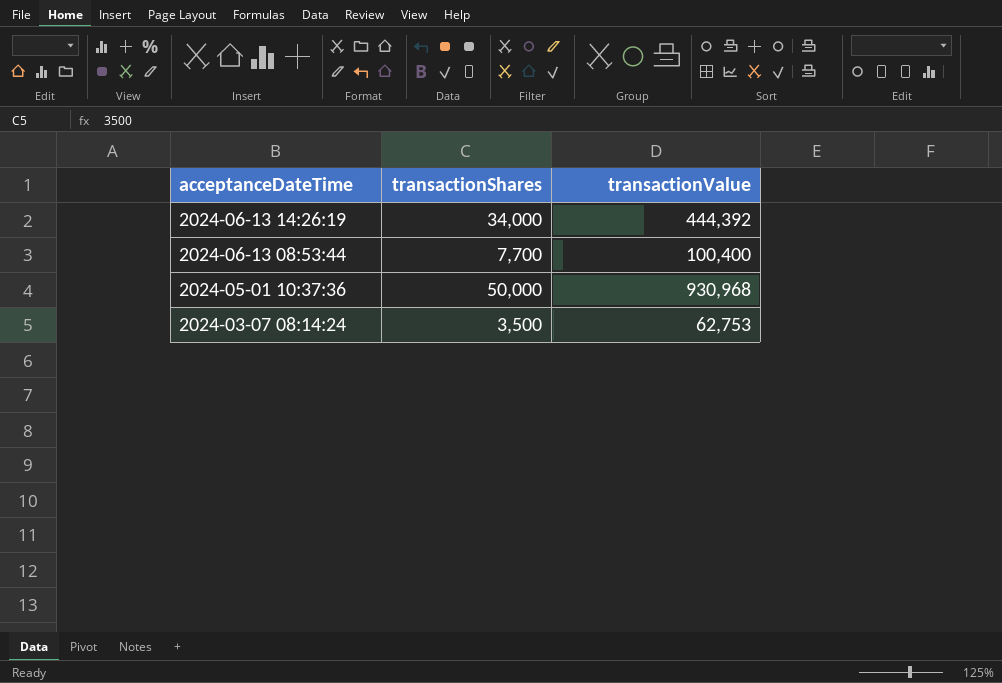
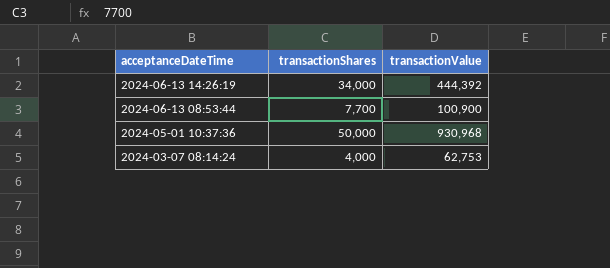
2024-06-13 08:53:44 | transactionValue: 100,400 -> 100,900
2024-03-07 08:14:24 | transactionShares: 3,500 -> 4,000

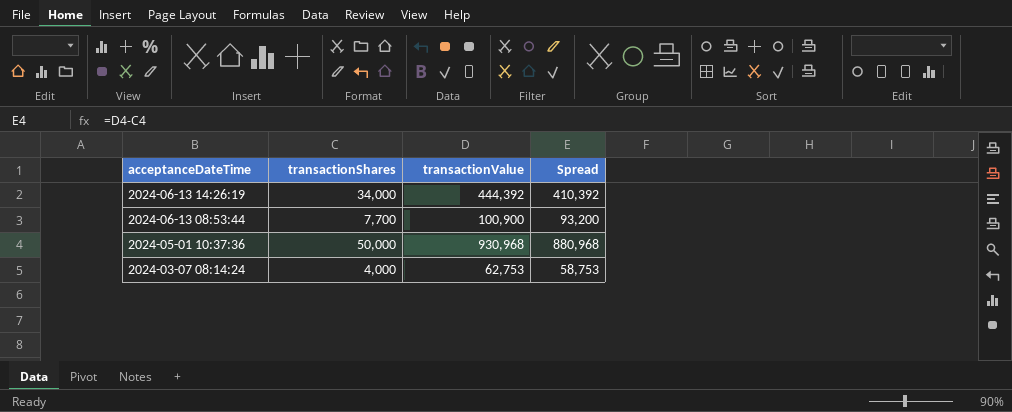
column Spread | formula: none -> [transactionValue] - [transactionShares]

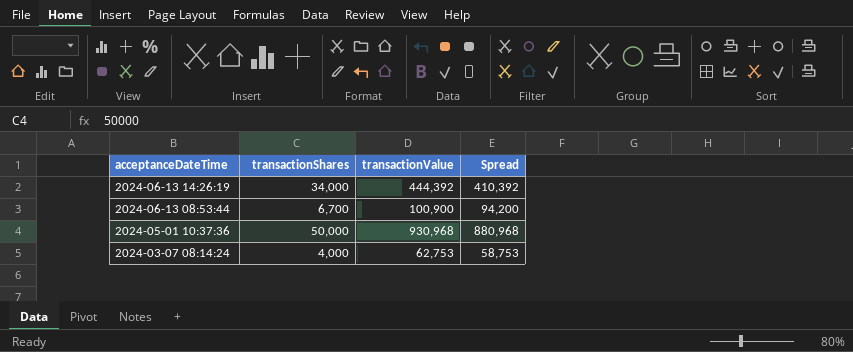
2024-06-13 08:53:44 | transactionShares: 7,700 -> 6,700
2024-06-13 08:53:44 | Spread: 93,200 -> 94,200

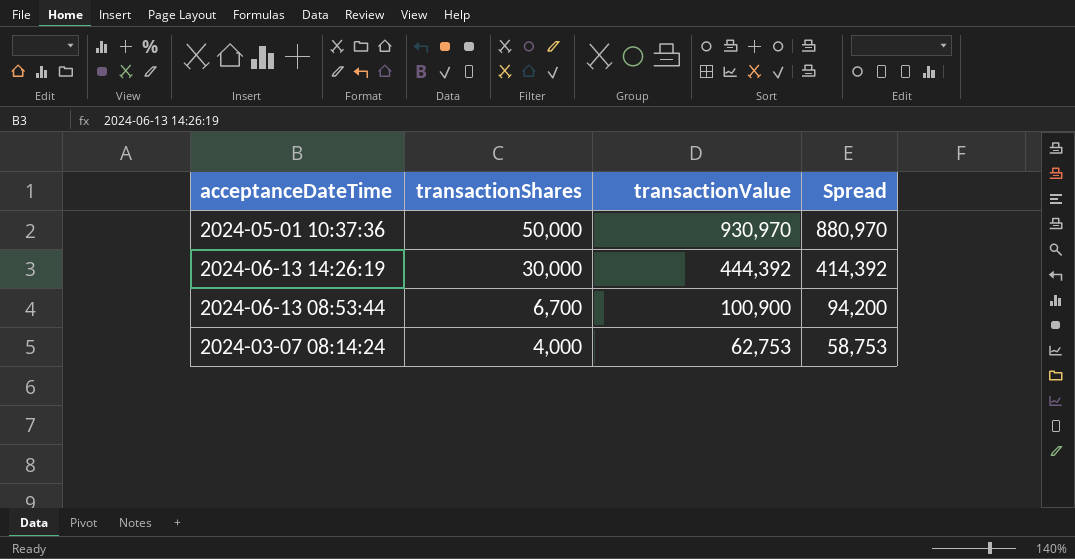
row order: acceptanceDateTime descending -> transactionShares descending
2024-05-01 10:37:36 | transactionValue: 930,968 -> 930,970
2024-05-01 10:37:36 | Spread: 880,968 -> 880,970
2024-06-13 14:26:19 | transactionShares: 34,000 -> 30,000
2024-06-13 14:26:19 | Spread: 410,392 -> 414,392

